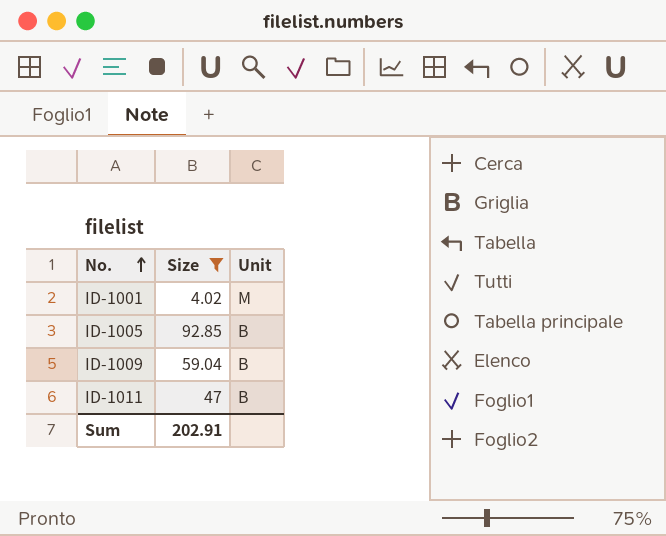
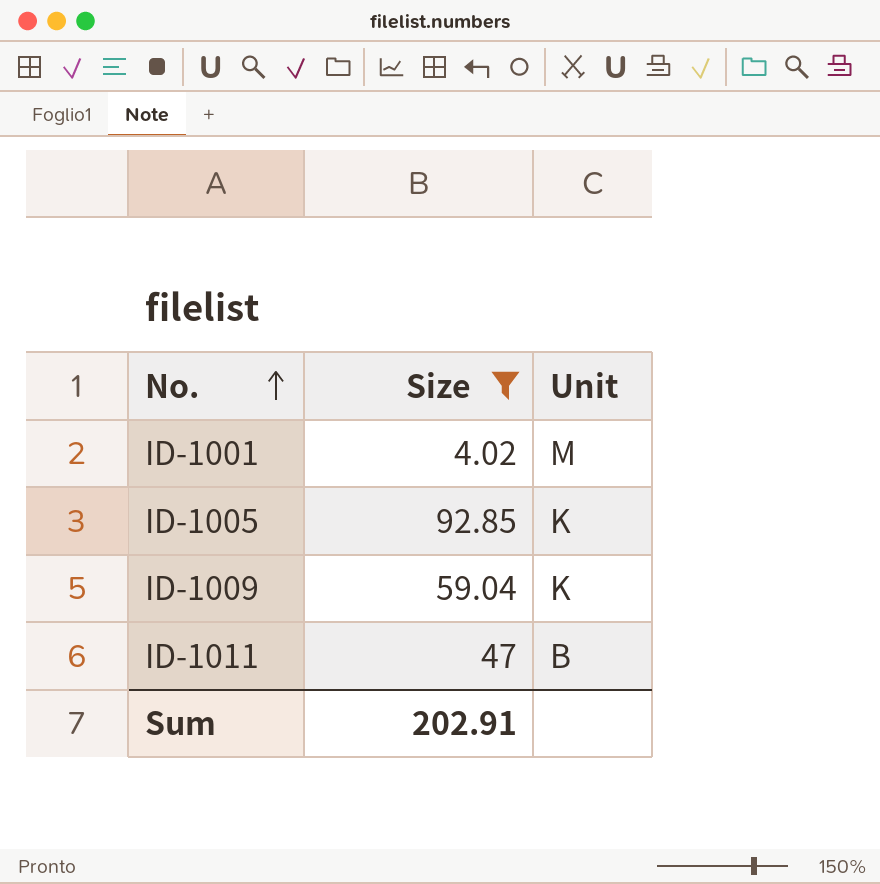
ID-1005 | Unit: B -> K
ID-1009 | Unit: B -> K

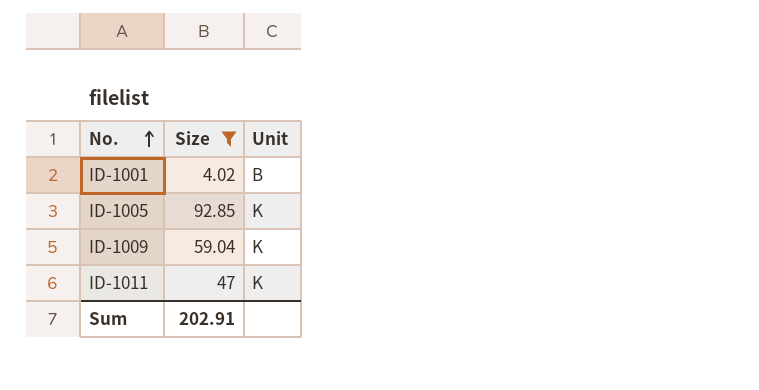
ID-1001 | Unit: M -> B
ID-1011 | Unit: B -> K

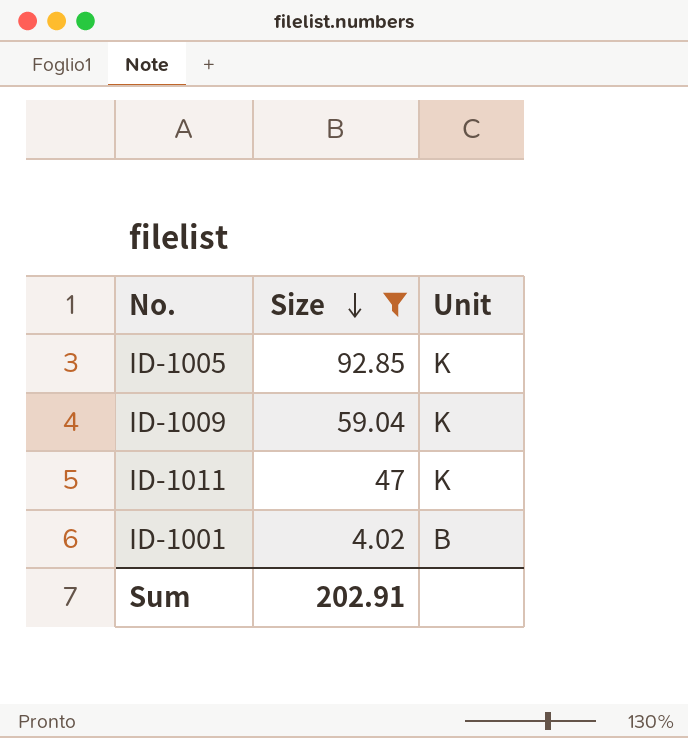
row order: No. ascending -> Size descending

